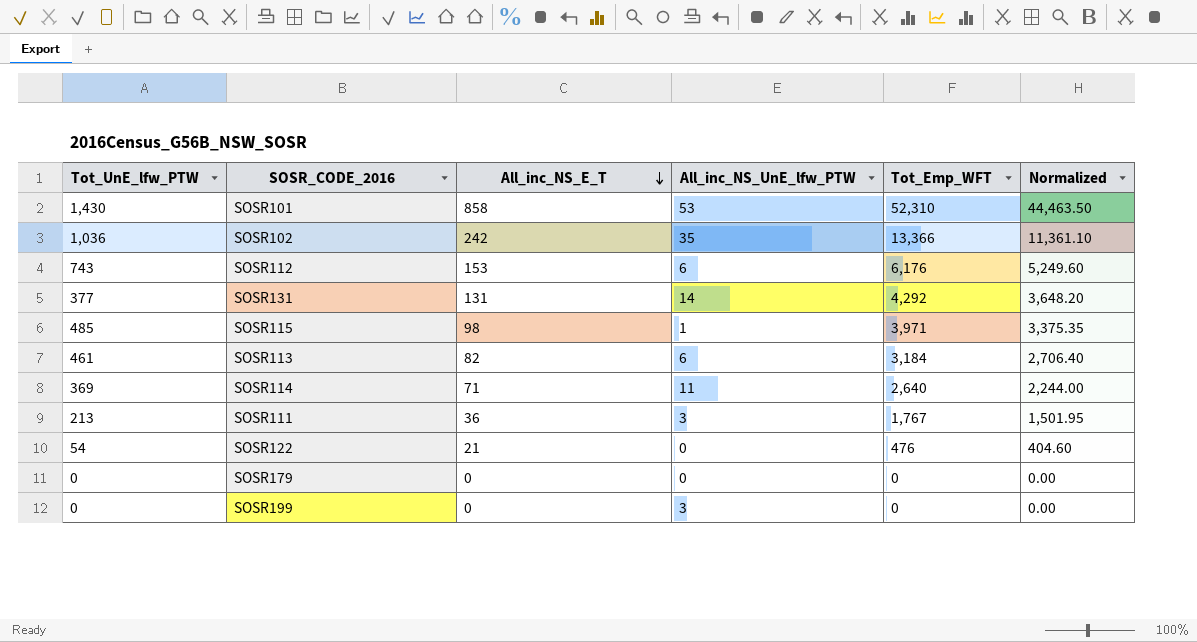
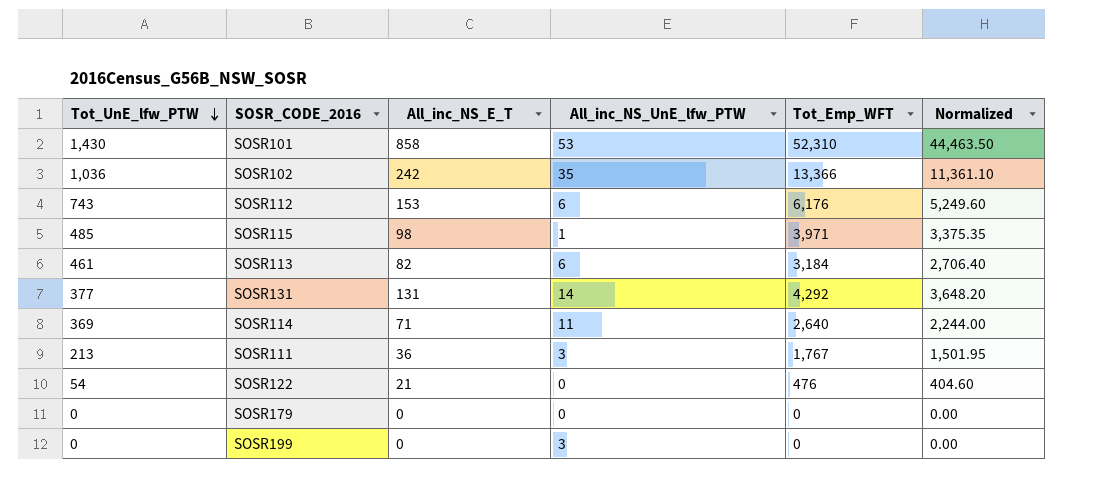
row order: All_inc_NS_E_T descending -> Tot_UnE_lfw_PTW descending

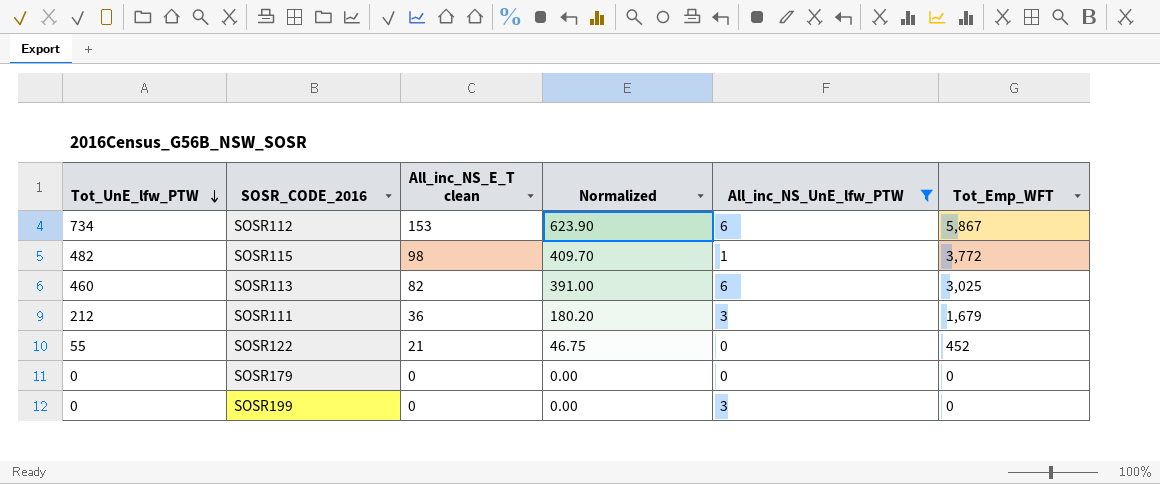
filter: none -> All_inc_NS_UnE_lfw_PTW <= 6
column name: All_inc_NS_E_T -> All_inc_NS_E_T clean
column Normalized | formula: [Tot_Emp_WFT] * 0.85 -> [Tot_UnE_lfw_PTW] * 0.85
column Normalized | position: 6 -> 4
SOSR112 | Tot_UnE_lfw_PTW: 743 -> 734
SOSR112 | Tot_Emp_WFT: 6,176 -> 5,867
SOSR115 | Tot_UnE_lfw_PTW: 485 -> 482
SOSR115 | Tot_Emp_WFT: 3,971 -> 3,772
SOSR113 | Tot_UnE_lfw_PTW: 461 -> 460
SOSR113 | Tot_Emp_WFT: 3,184 -> 3,025
SOSR111 | Tot_UnE_lfw_PTW: 213 -> 212
SOSR111 | Tot_Emp_WFT: 1,767 -> 1,679
SOSR122 | Tot_UnE_lfw_PTW: 54 -> 55
SOSR122 | Tot_Emp_WFT: 476 -> 452

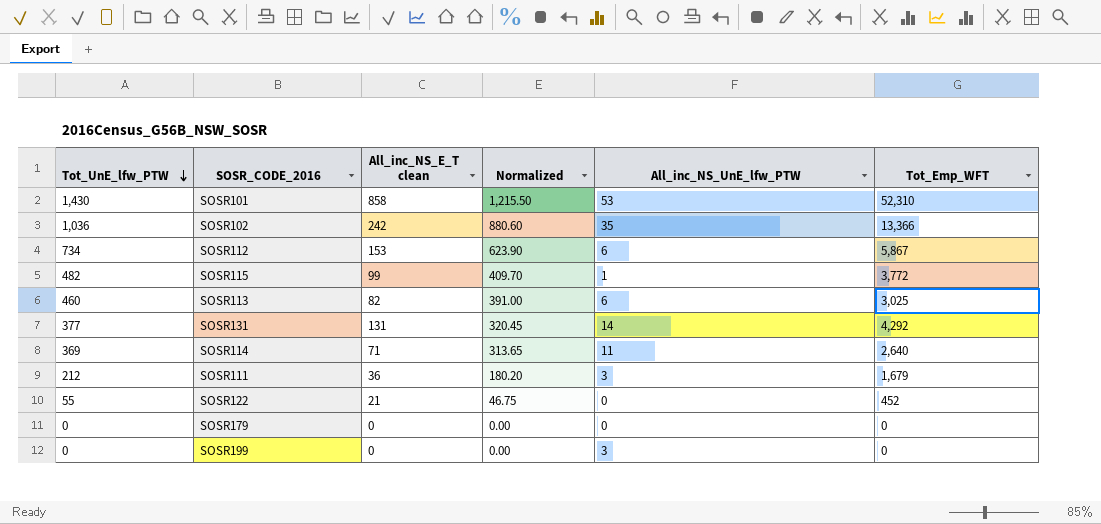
filter: All_inc_NS_UnE_lfw_PTW <= 6 -> none
SOSR115 | All_inc_NS_E_T clean: 98 -> 99

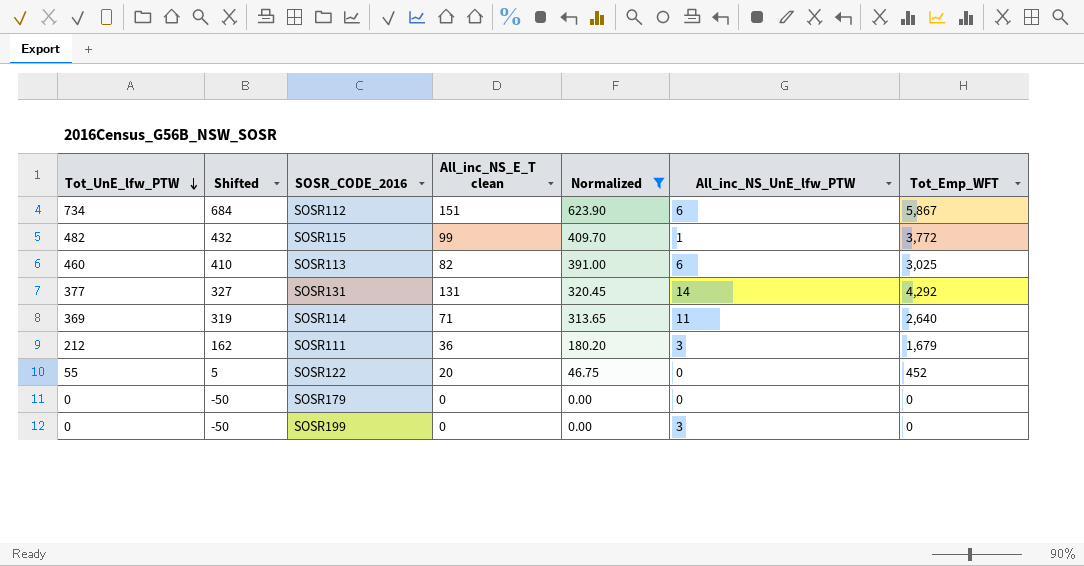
filter: none -> Normalized <= 623.90
column Shifted | formula: none -> [Tot_UnE_lfw_PTW] - 50
SOSR112 | All_inc_NS_E_T clean: 153 -> 151
SOSR122 | All_inc_NS_E_T clean: 21 -> 20

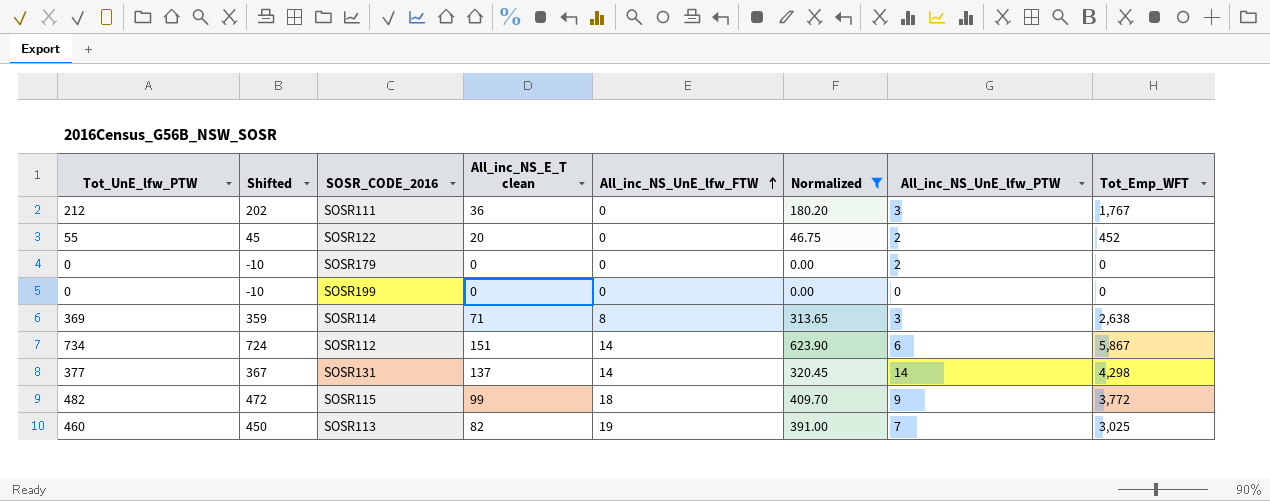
row order: Tot_UnE_lfw_PTW descending -> All_inc_NS_UnE_lfw_FTW ascending
column Shifted | formula: [Tot_UnE_lfw_PTW] - 50 -> [Tot_UnE_lfw_PTW] - 10
column All_inc_NS_UnE_lfw_FTW | position: none -> 5
SOSR111 | Tot_Emp_WFT: 1,679 -> 1,767
SOSR122 | All_inc_NS_UnE_lfw_PTW: 0 -> 2
SOSR179 | All_inc_NS_UnE_lfw_PTW: 0 -> 2
SOSR199 | All_inc_NS_UnE_lfw_PTW: 3 -> 0
SOSR114 | All_inc_NS_UnE_lfw_PTW: 11 -> 3
SOSR114 | Tot_Emp_WFT: 2,640 -> 2,638
SOSR131 | All_inc_NS_E_T clean: 131 -> 137
SOSR131 | Tot_Emp_WFT: 4,292 -> 4,298
SOSR115 | All_inc_NS_UnE_lfw_PTW: 1 -> 9
SOSR113 | All_inc_NS_UnE_lfw_PTW: 6 -> 7

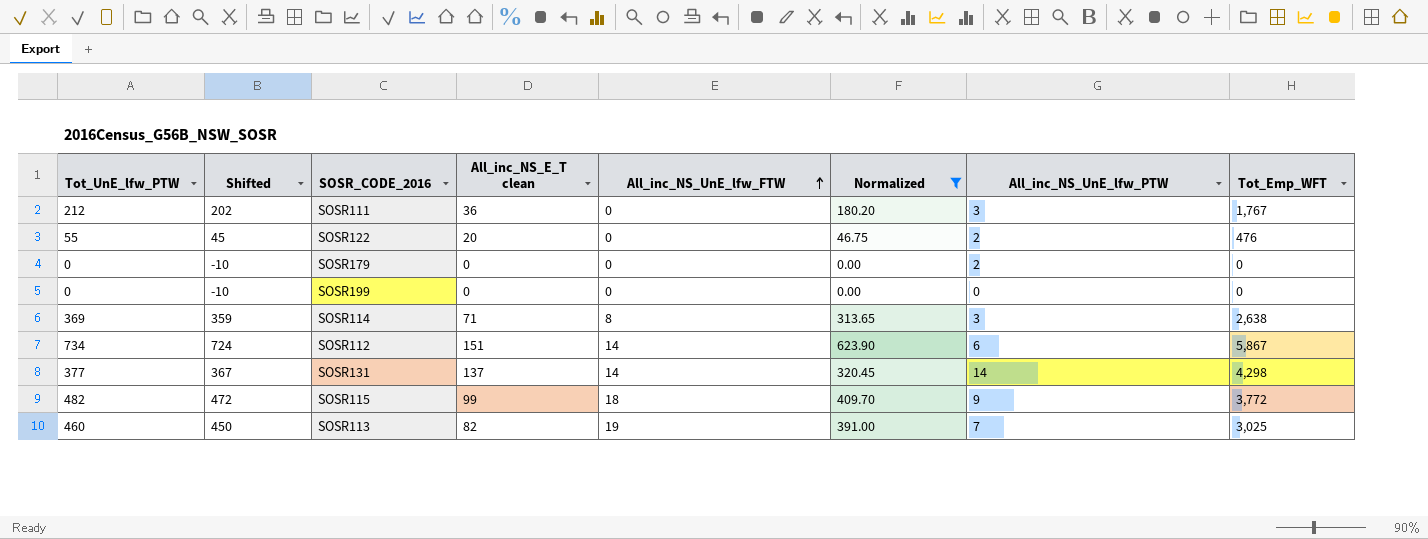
SOSR122 | Tot_Emp_WFT: 452 -> 476

